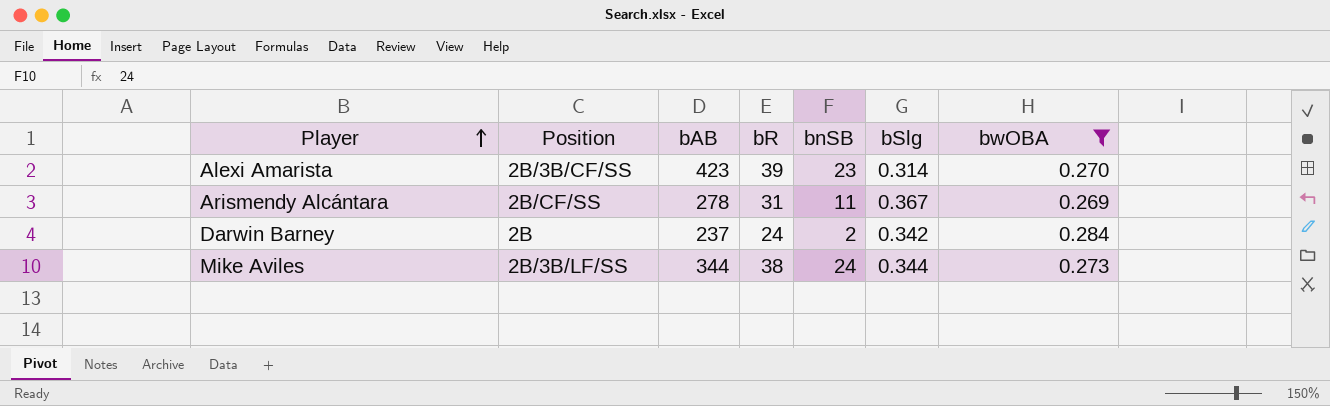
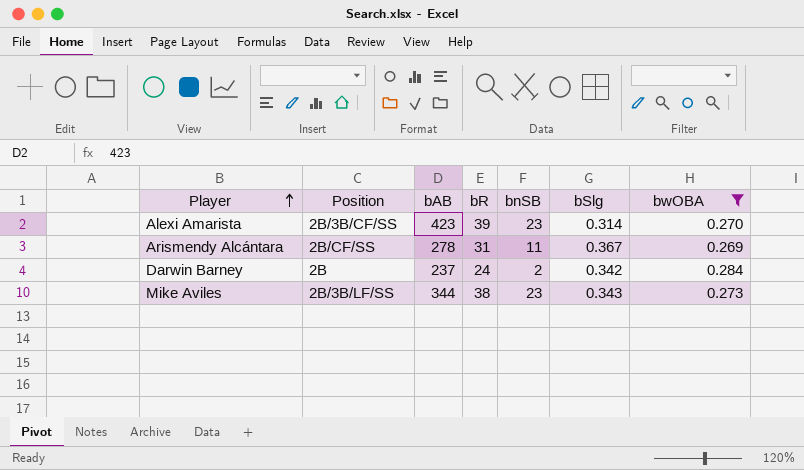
Mike Aviles | bnSB: 24 -> 23
Mike Aviles | bSlg: 0.344 -> 0.343

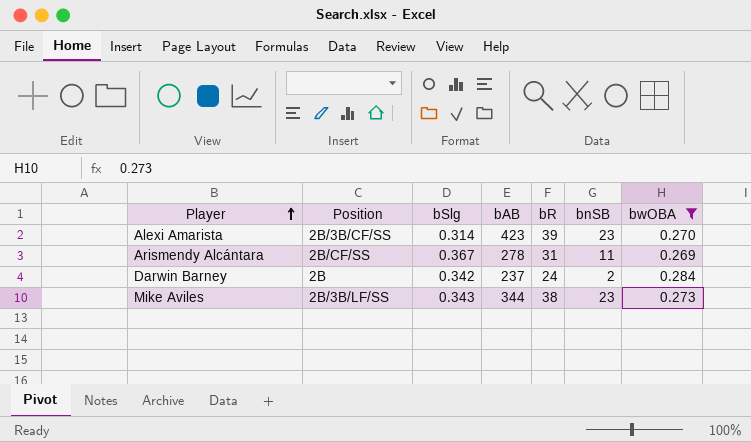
column bSlg | position: 6 -> 3

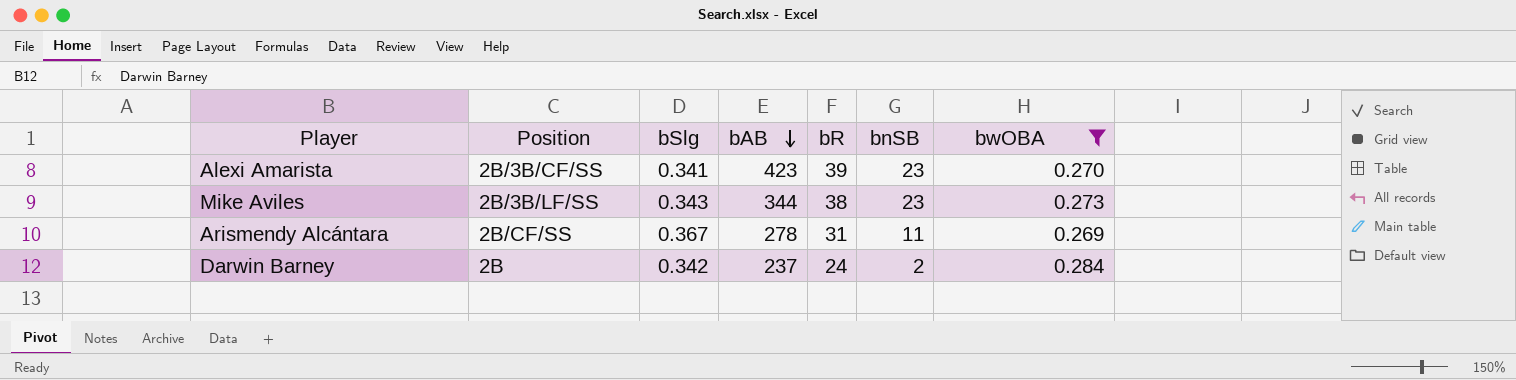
row order: Player ascending -> bAB descending
Alexi Amarista | bSlg: 0.314 -> 0.341

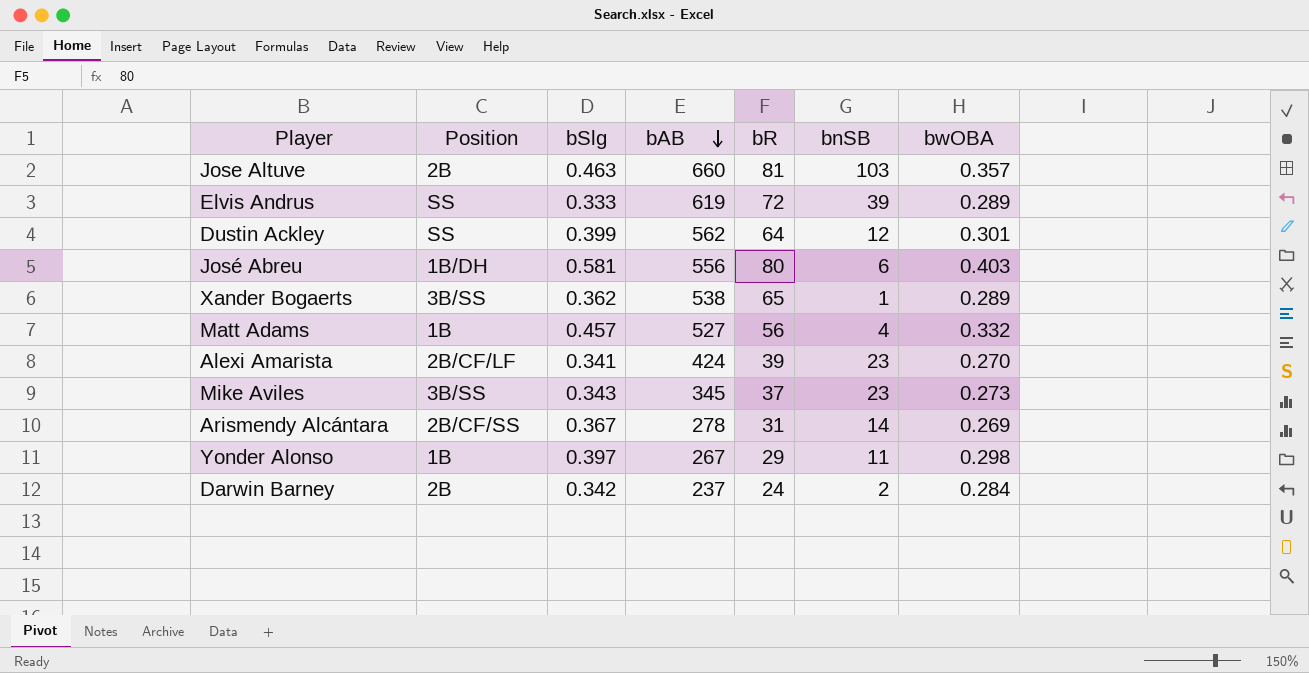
filter: bwOBA <= 0.284 -> none
Alexi Amarista | Position: 2B/3B/CF/SS -> 2B/CF/LF
Alexi Amarista | bAB: 423 -> 424
Mike Aviles | Position: 2B/3B/LF/SS -> 3B/SS
Mike Aviles | bAB: 344 -> 345
Mike Aviles | bR: 38 -> 37
Arismendy Alcántara | bnSB: 11 -> 14

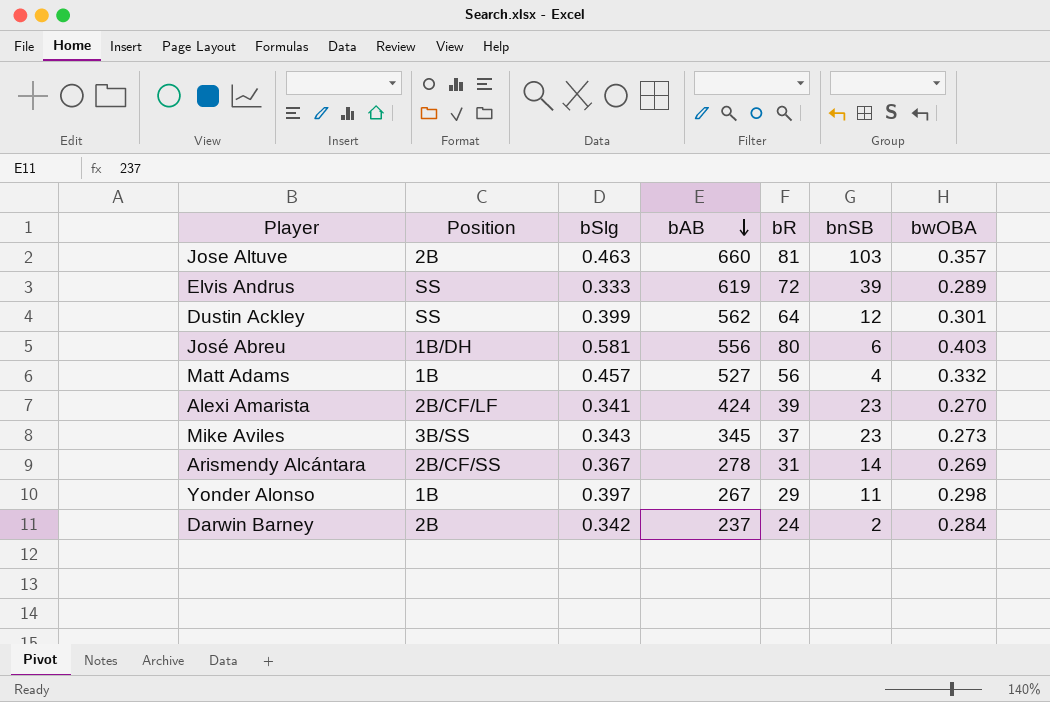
row Xander Bogaerts: 3B/SS | 0.362 | 538 | 65 | 1 | 0.289 -> none

